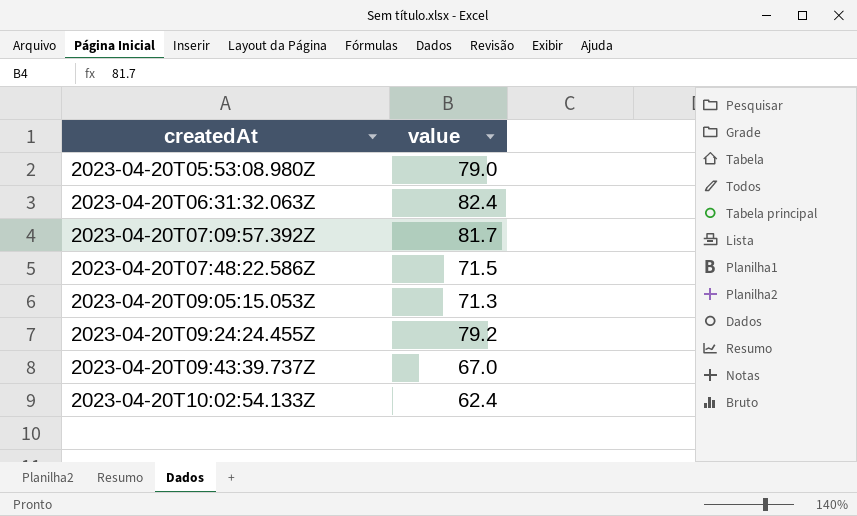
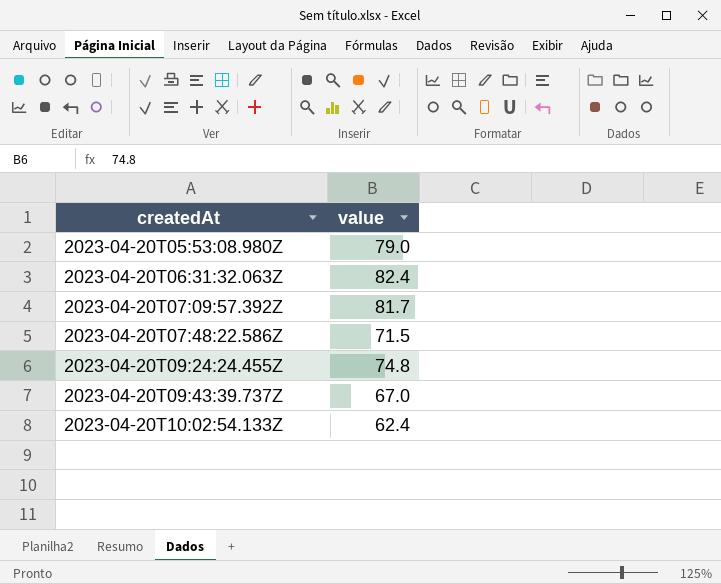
row 2023-04-20T09:05:15.053Z: 71.3 -> none
2023-04-20T09:24:24.455Z | value: 79.2 -> 74.8

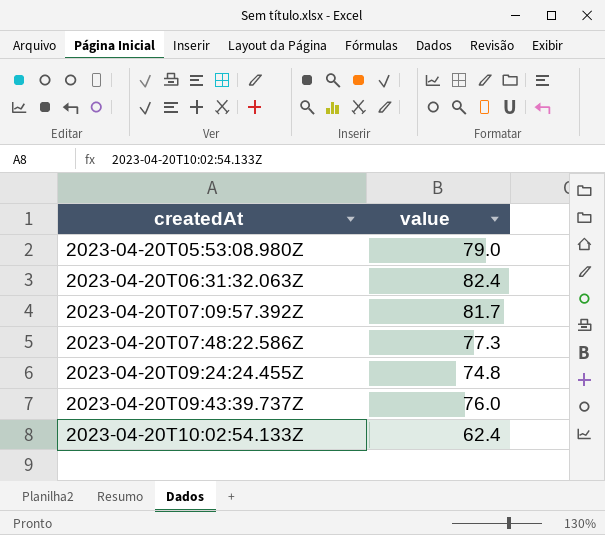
2023-04-20T07:48:22.586Z | value: 71.5 -> 77.3
2023-04-20T09:43:39.737Z | value: 67.0 -> 76.0

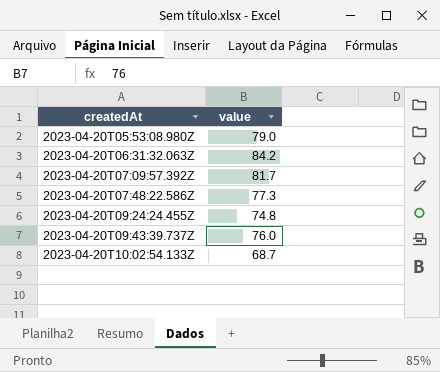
2023-04-20T06:31:32.063Z | value: 82.4 -> 84.2
2023-04-20T10:02:54.133Z | value: 62.4 -> 68.7

